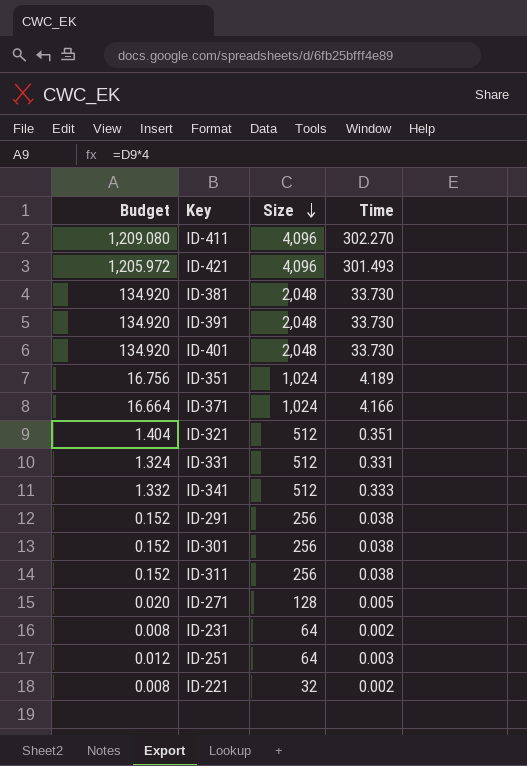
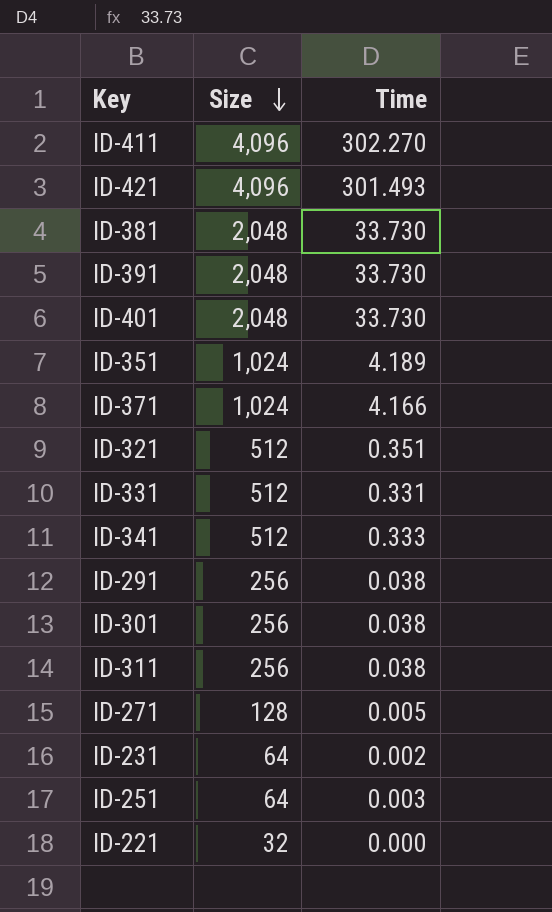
column Budget | formula: [Time] * 4 -> none
ID-221 | Time: 0.002 -> 0.000

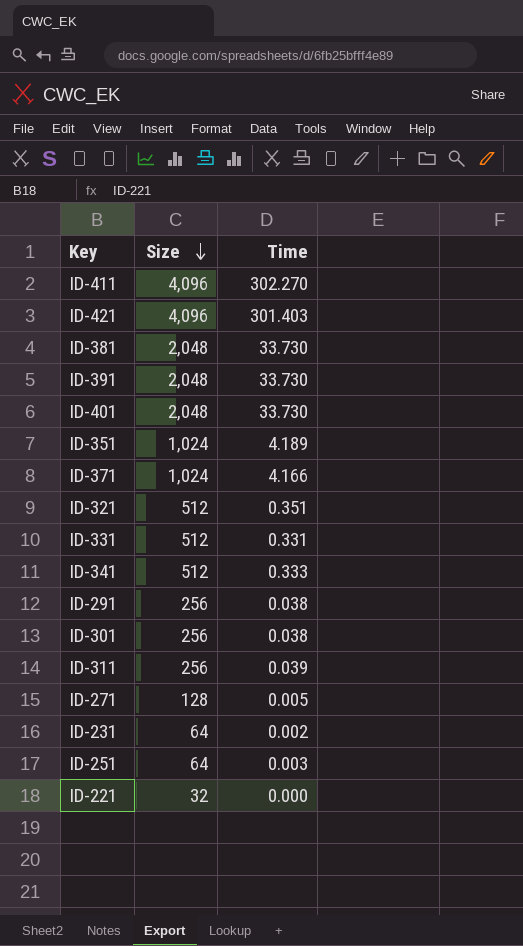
ID-421 | Time: 301.493 -> 301.403
ID-311 | Time: 0.038 -> 0.039

